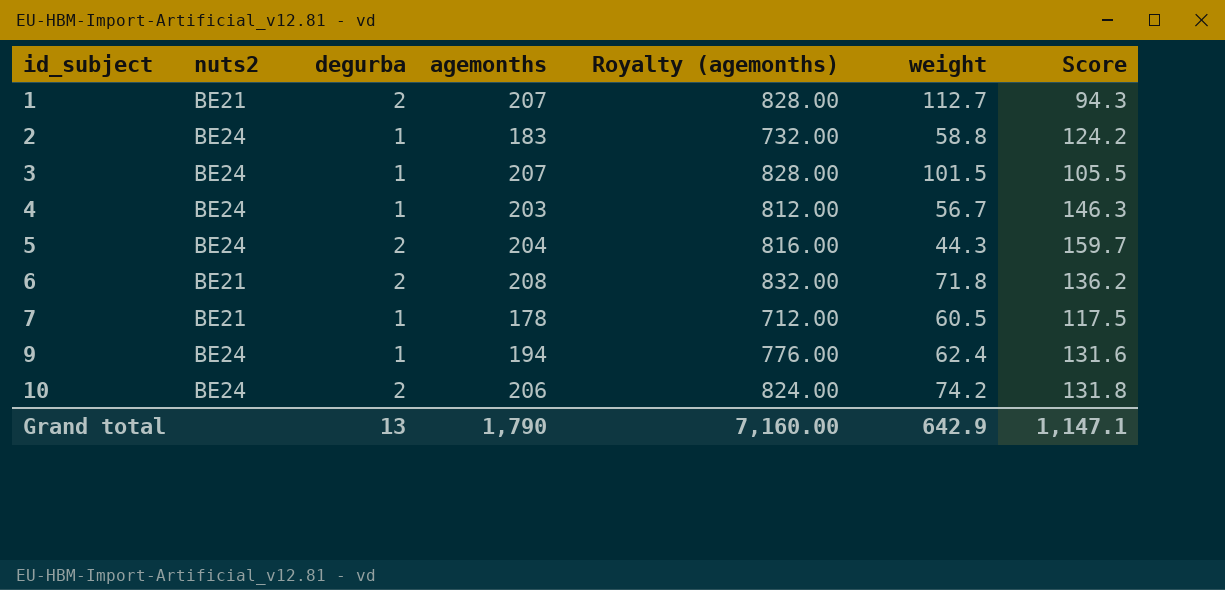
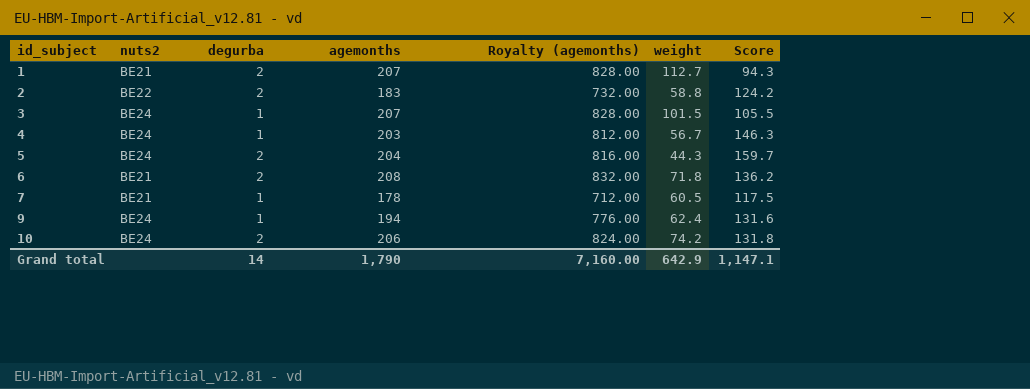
2 | nuts2: BE24 -> BE22
2 | degurba: 1 -> 2
Grand total | degurba: 13 -> 14

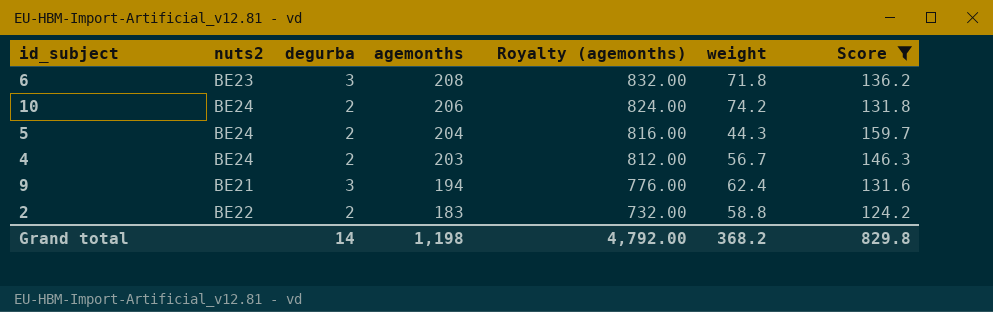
filter: none -> Score >= 124.2
row order: id_subject ascending -> agemonths descending
6 | nuts2: BE21 -> BE23
6 | degurba: 2 -> 3
4 | degurba: 1 -> 2
9 | nuts2: BE24 -> BE21
9 | degurba: 1 -> 3
Grand total | agemonths: 1,790 -> 1,198
Grand total | Royalty (agemonths): 7,160.00 -> 4,792.00
Grand total | weight: 642.9 -> 368.2
Grand total | Score: 1,147.1 -> 829.8

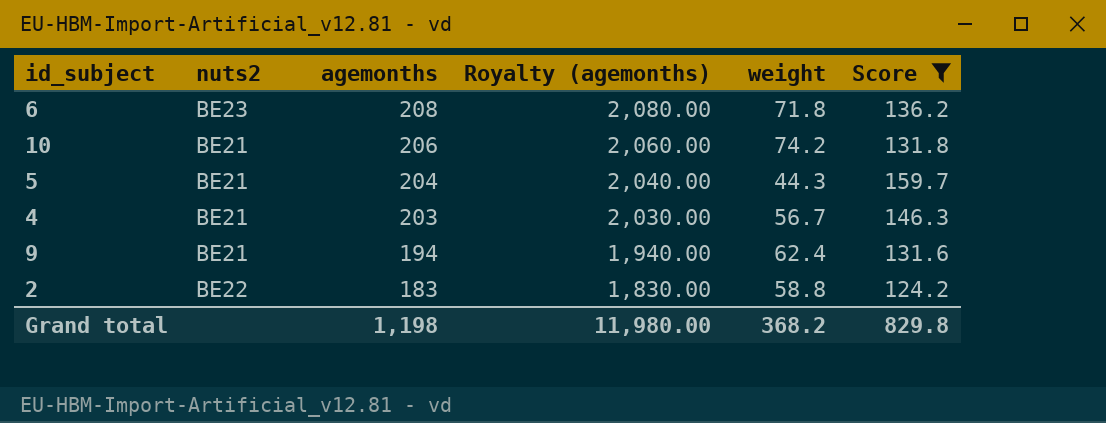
column degurba | position: 3 -> none
column Royalty (agemonths) | formula: [agemonths] * 4 -> [agemonths] * 10
10 | nuts2: BE24 -> BE21
5 | nuts2: BE24 -> BE21
4 | nuts2: BE24 -> BE21
Grand total | Royalty (agemonths): 4,792.00 -> 11,980.00

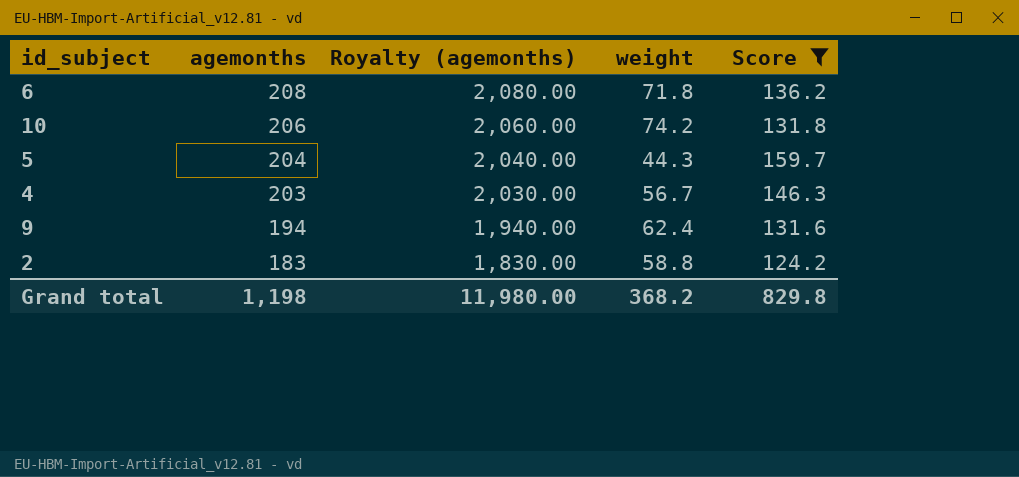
column nuts2 | position: 2 -> none

